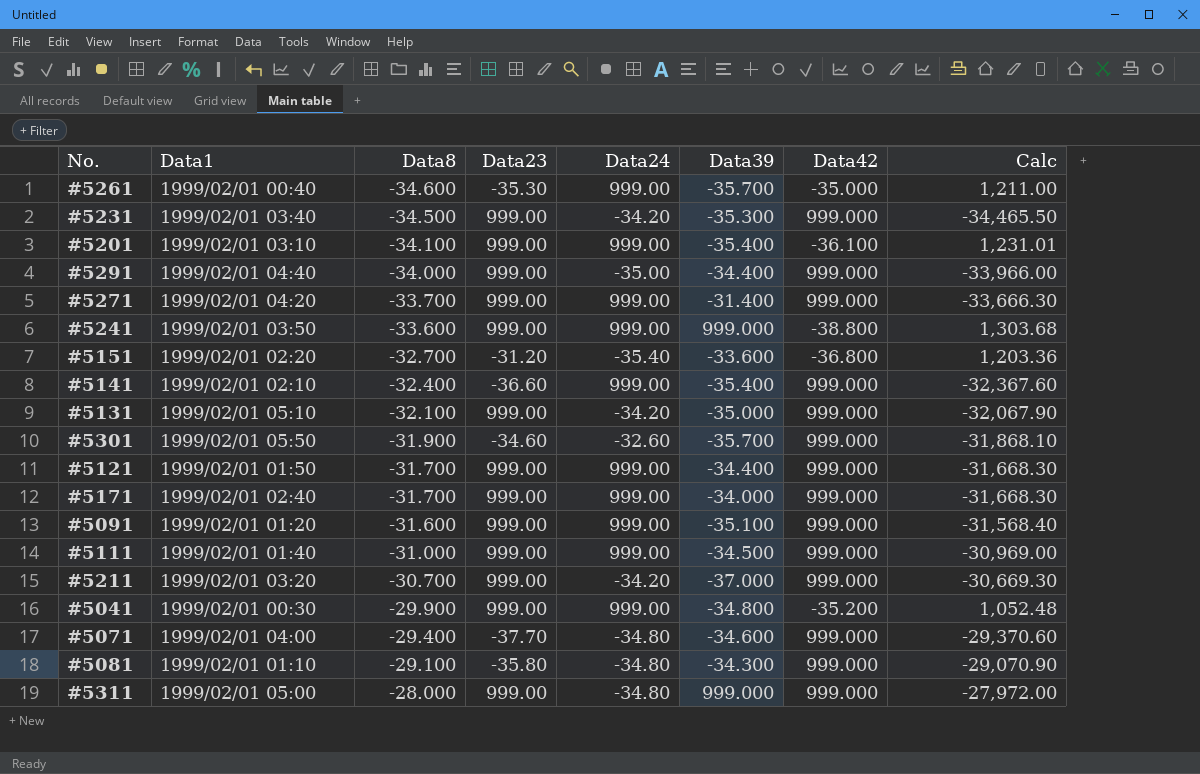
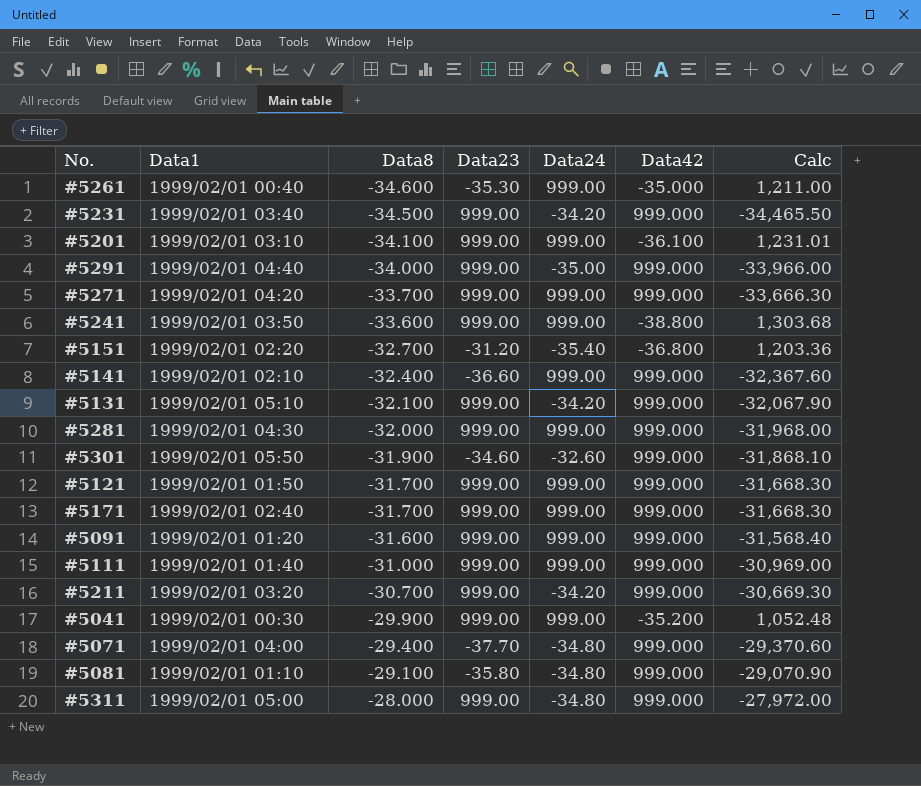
column Data39 | position: 6 -> none
row #5281: none -> 1999/02/01 04:30 | -32.000 | 999.00 | 999.00 | 999.000 | -31,968.00

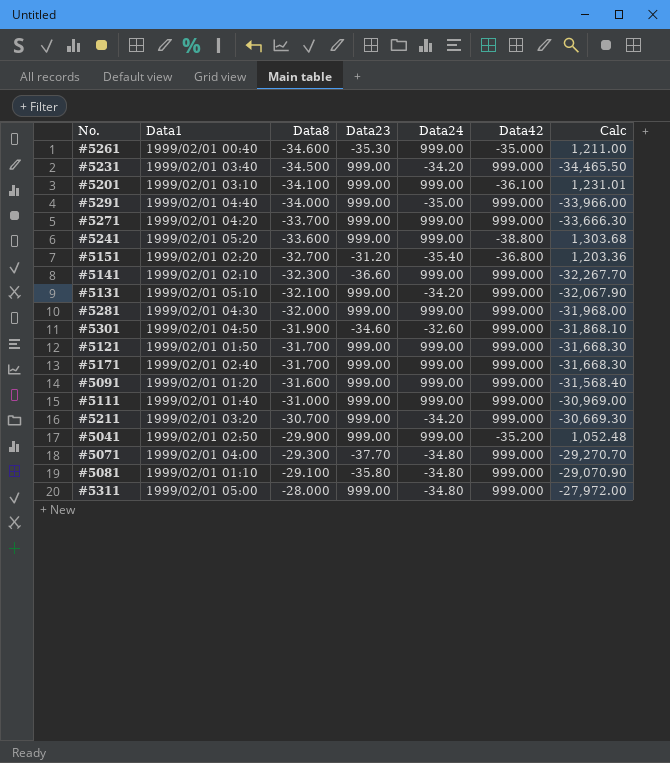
#5241 | Data1: 1999/02/01 03:50 -> 1999/02/01 05:20
#5141 | Data8: -32.400 -> -32.300
#5141 | Calc: -32,367.60 -> -32,267.70
#5301 | Data1: 1999/02/01 05:50 -> 1999/02/01 04:50
#5041 | Data1: 1999/02/01 00:30 -> 1999/02/01 02:50
#5071 | Data8: -29.400 -> -29.300
#5071 | Calc: -29,370.60 -> -29,270.70

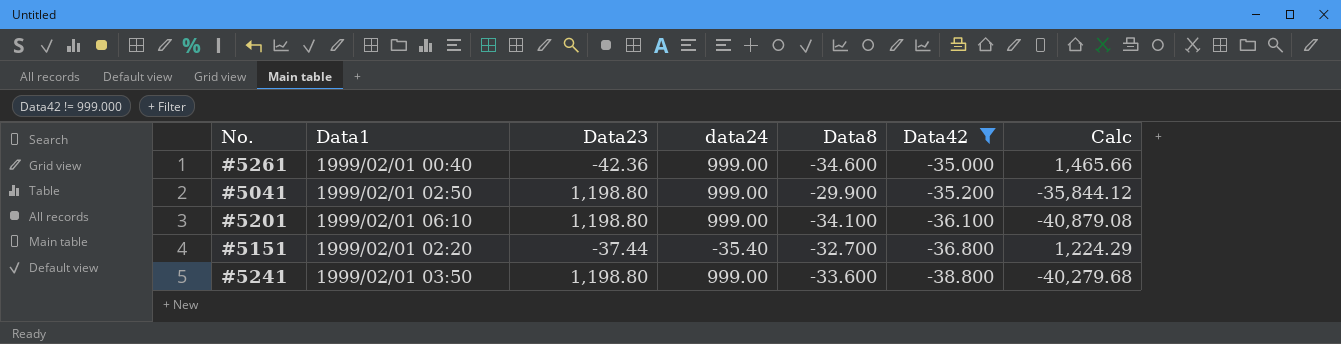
filter: none -> Data42 != 999.000
row order: Data8 ascending -> Data42 descending
column name: Data24 -> data24
column Data8 | position: 3 -> 5
column Calc | formula: [Data8] * [Data42] -> [Data23] * [Data8]
#5261 | Data23: -35.30 -> -42.36
#5041 | Data23: 999.00 -> 1,198.80
#5201 | Data1: 1999/02/01 03:10 -> 1999/02/01 06:10
#5201 | Data23: 999.00 -> 1,198.80
#5151 | Data23: -31.20 -> -37.44
#5241 | Data1: 1999/02/01 05:20 -> 1999/02/01 03:50
#5241 | Data23: 999.00 -> 1,198.80

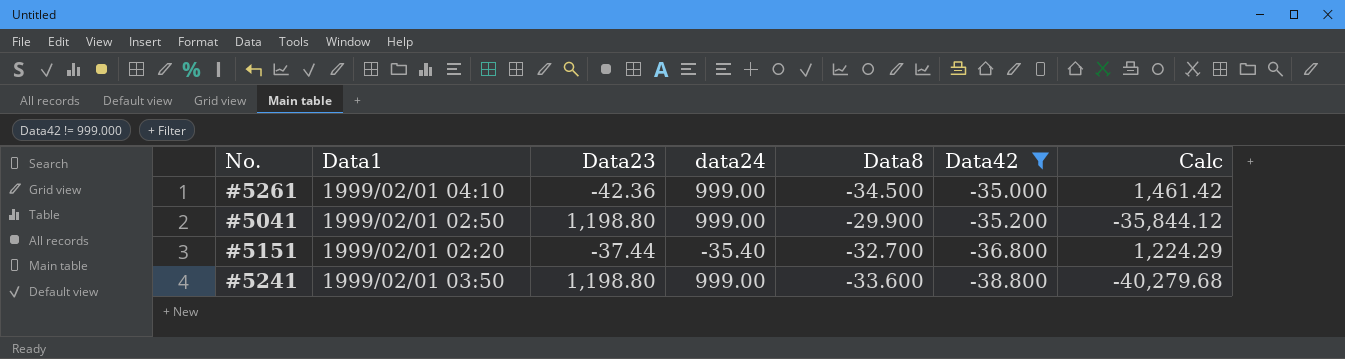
row #5201: 1999/02/01 06:10 | 1,198.80 | 999.00 | -34.100 | -36.100 | -40,879.08 -> none
#5261 | Data1: 1999/02/01 00:40 -> 1999/02/01 04:10
#5261 | Data8: -34.600 -> -34.500
#5261 | Calc: 1,465.66 -> 1,461.42

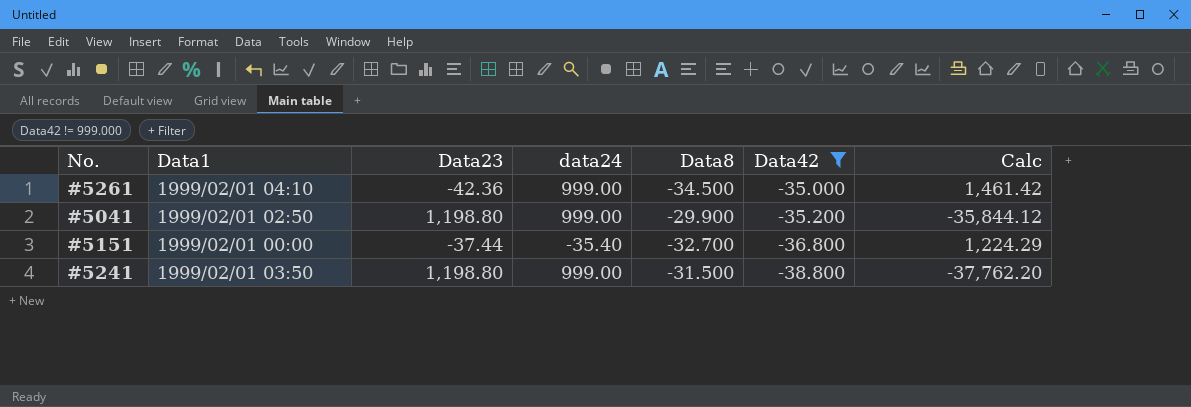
#5151 | Data1: 1999/02/01 02:20 -> 1999/02/01 00:00
#5241 | Data8: -33.600 -> -31.500
#5241 | Calc: -40,279.68 -> -37,762.20

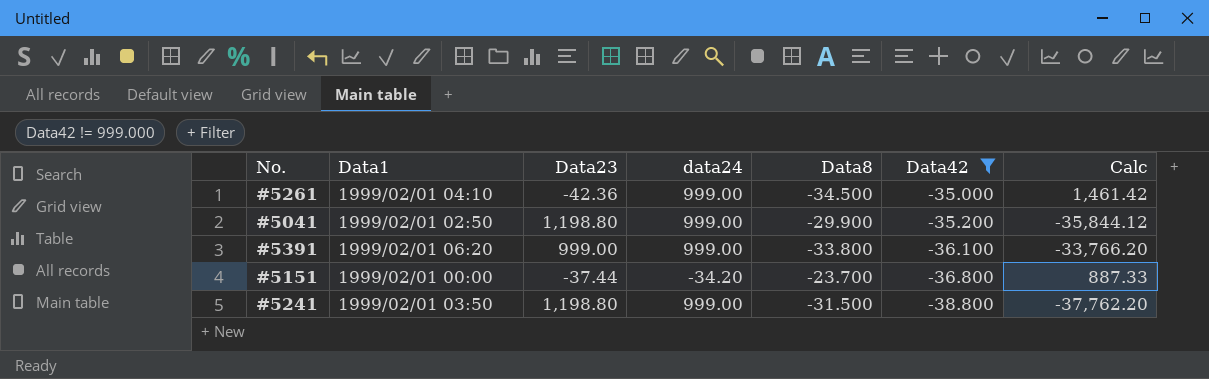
row #5391: none -> 1999/02/01 06:20 | 999.00 | 999.00 | -33.800 | -36.100 | -33,766.20
#5151 | data24: -35.40 -> -34.20
#5151 | Data8: -32.700 -> -23.700
#5151 | Calc: 1,224.29 -> 887.33

